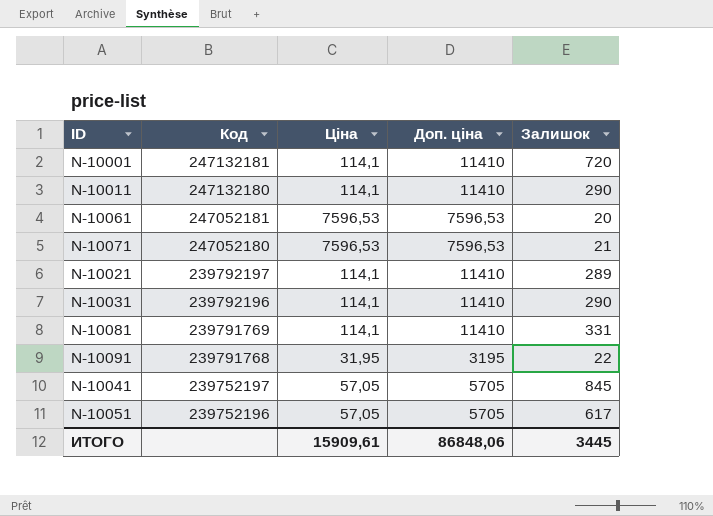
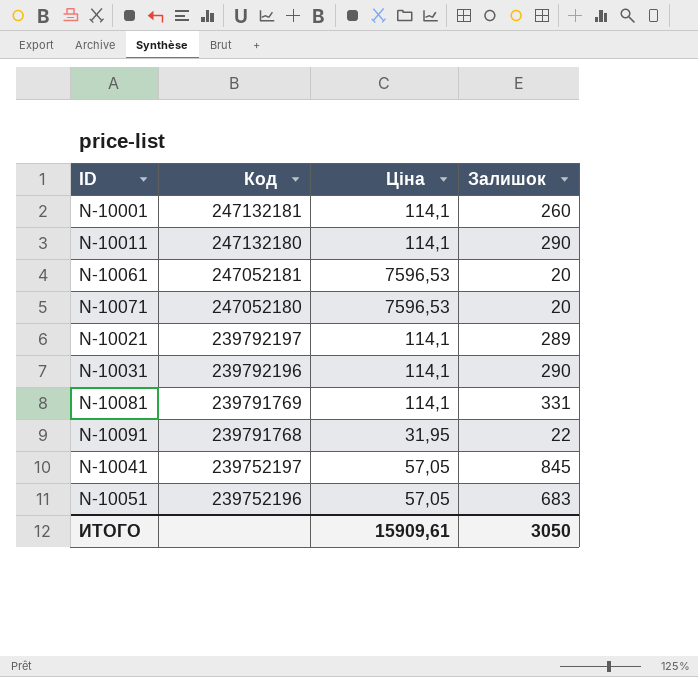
column Доп. ціна | position: 4 -> none
N-10001 | Залишок: 720 -> 260
N-10071 | Залишок: 21 -> 20
N-10051 | Залишок: 617 -> 683
ИТОГО | Залишок: 3445 -> 3050

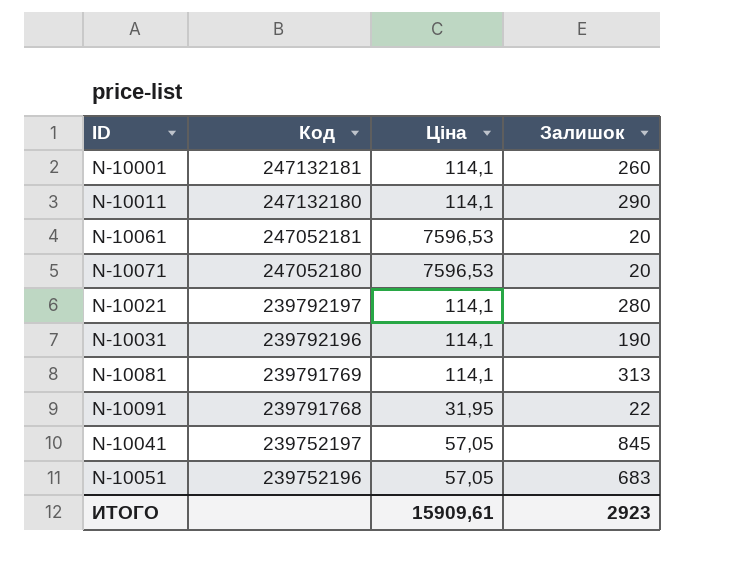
N-10021 | Залишок: 289 -> 280
N-10031 | Залишок: 290 -> 190
N-10081 | Залишок: 331 -> 313
ИТОГО | Залишок: 3050 -> 2923

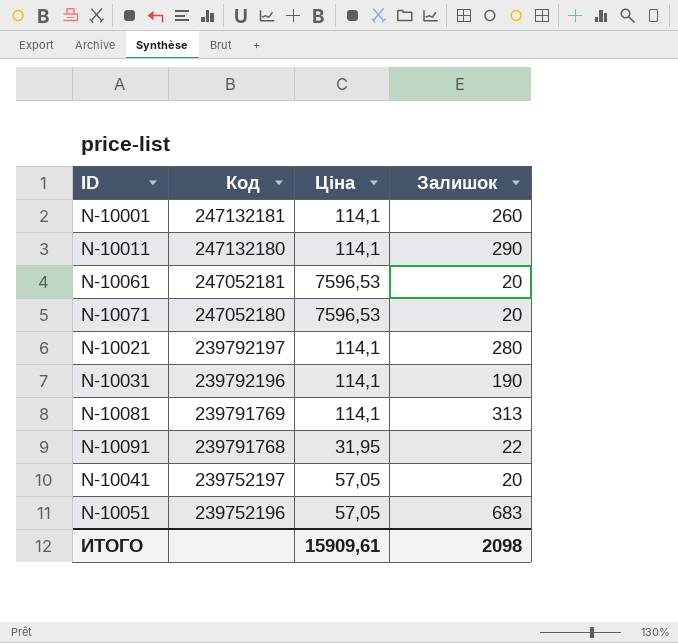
N-10041 | Залишок: 845 -> 20
ИТОГО | Залишок: 2923 -> 2098

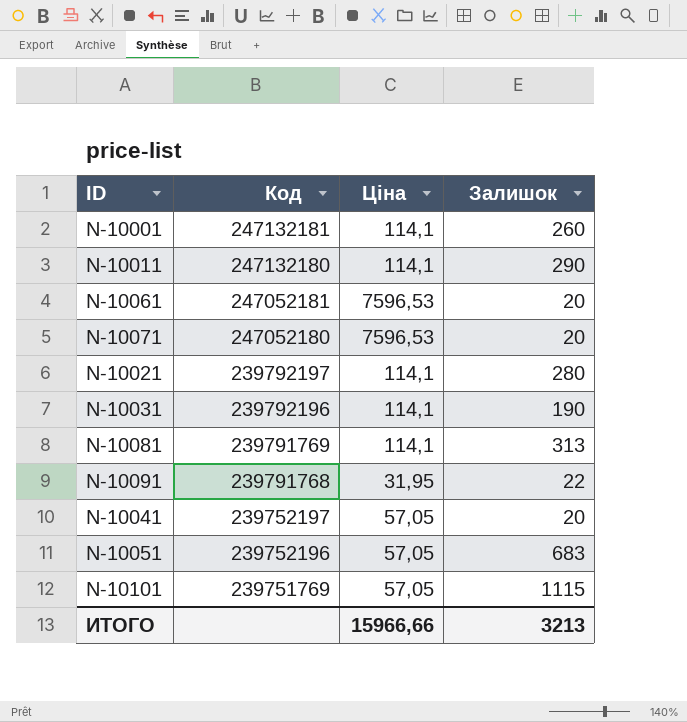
row N-10101: none -> 239751769 | 57,05 | 1115
ИТОГО | Ціна: 15909,61 -> 15966,66
ИТОГО | Залишок: 2098 -> 3213

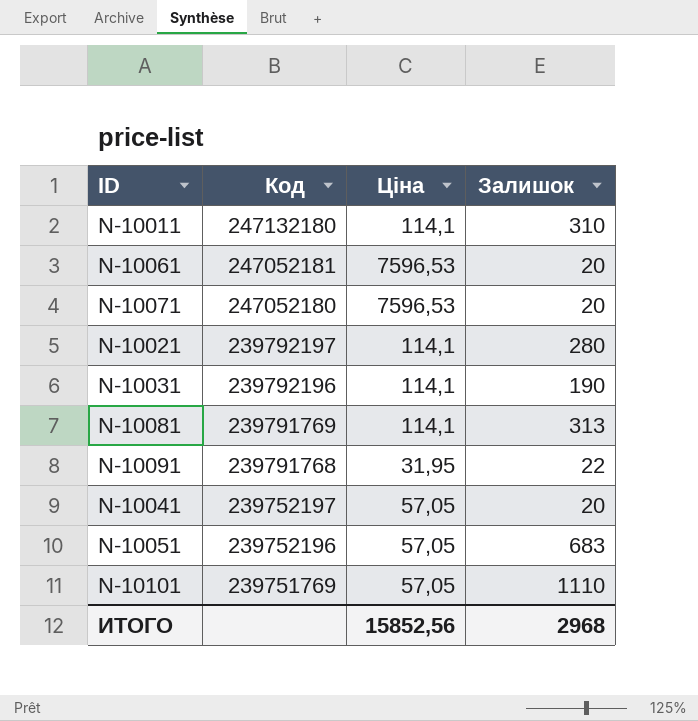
row N-10001: 247132181 | 114,1 | 260 -> none
N-10011 | Залишок: 290 -> 310
N-10101 | Залишок: 1115 -> 1110
ИТОГО | Ціна: 15966,66 -> 15852,56
ИТОГО | Залишок: 3213 -> 2968

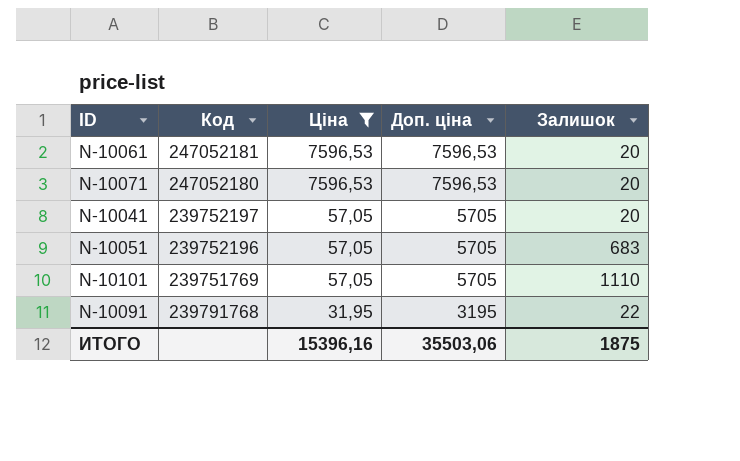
filter: none -> Ціна != 114,1
row order: Код descending -> Ціна descending
column Доп. ціна | position: none -> 4
ИТОГО | Ціна: 15852,56 -> 15396,16
ИТОГО | Залишок: 2968 -> 1875

